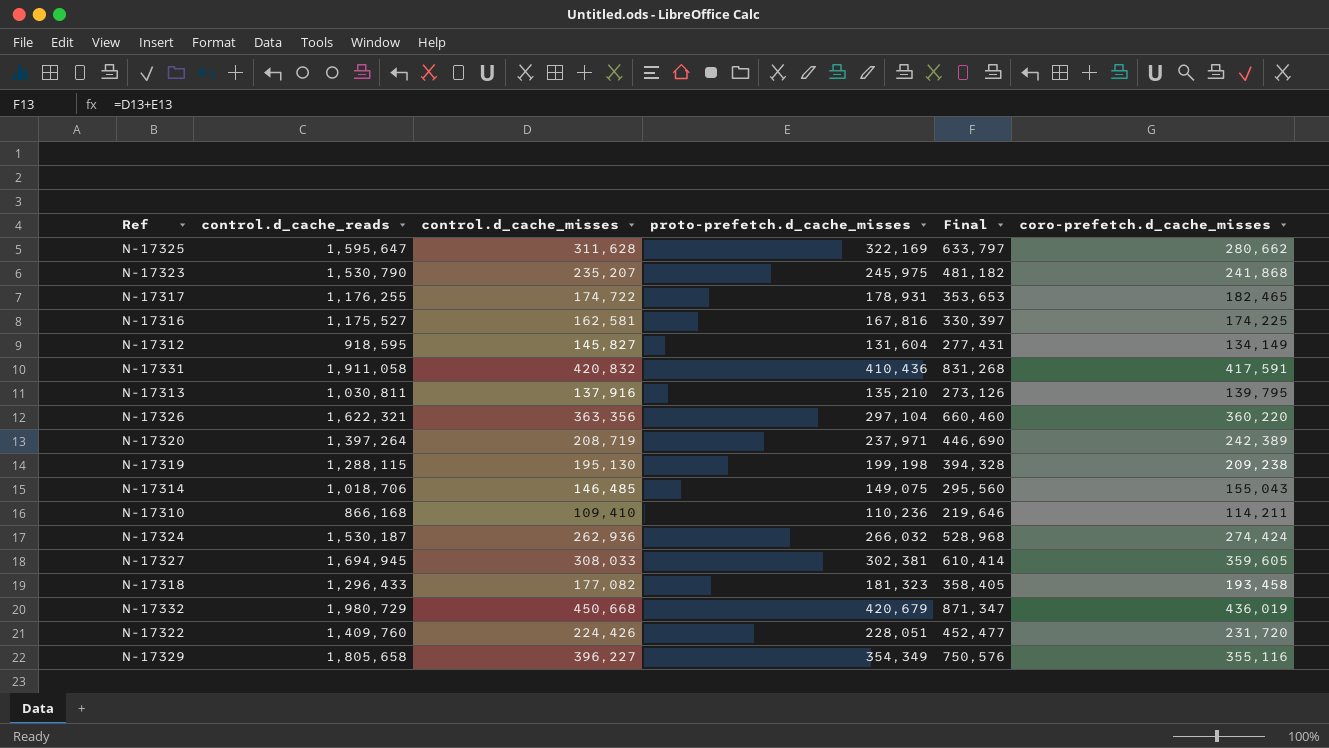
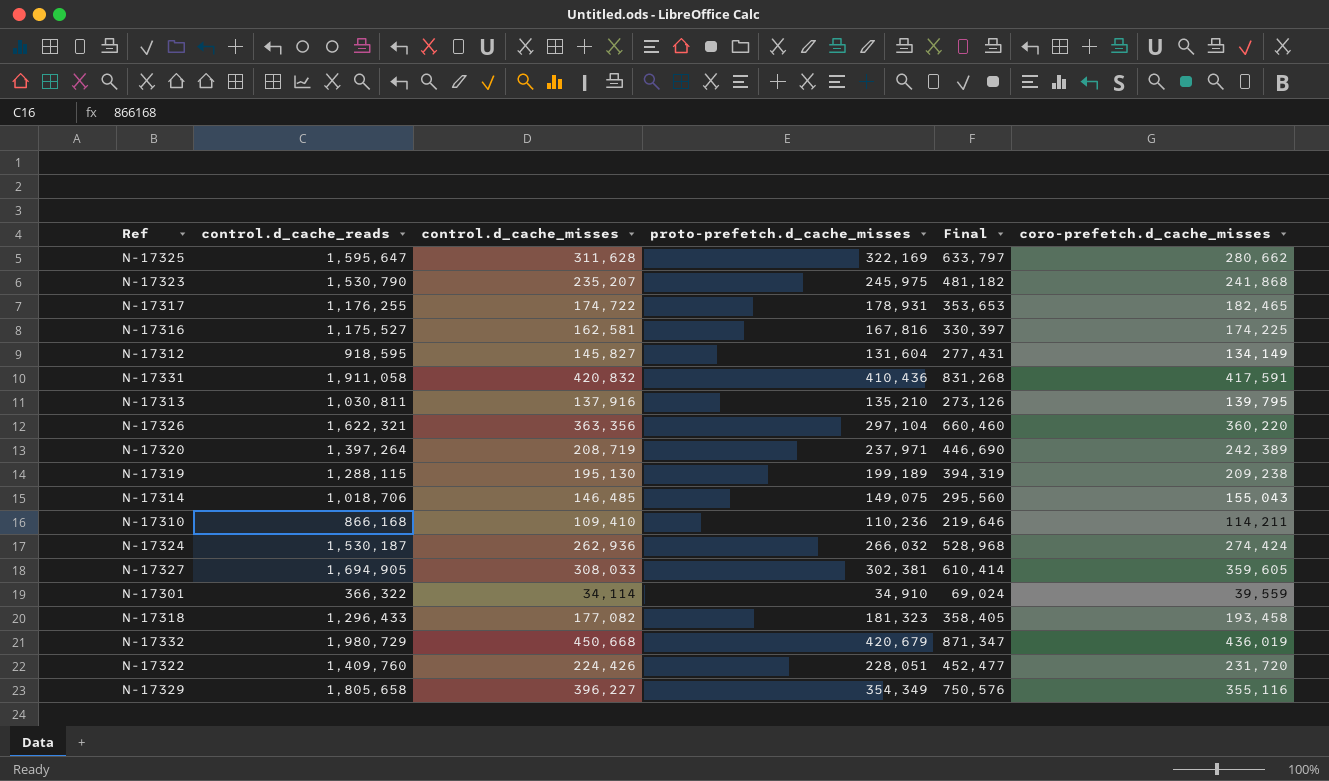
N-17319 | proto-prefetch.d_cache_misses: 199,198 -> 199,189
N-17319 | Final: 394,328 -> 394,319
N-17327 | control.d_cache_reads: 1,694,945 -> 1,694,905
row N-17301: none -> 366,322 | 34,114 | 34,910 | 69,024 | 39,559

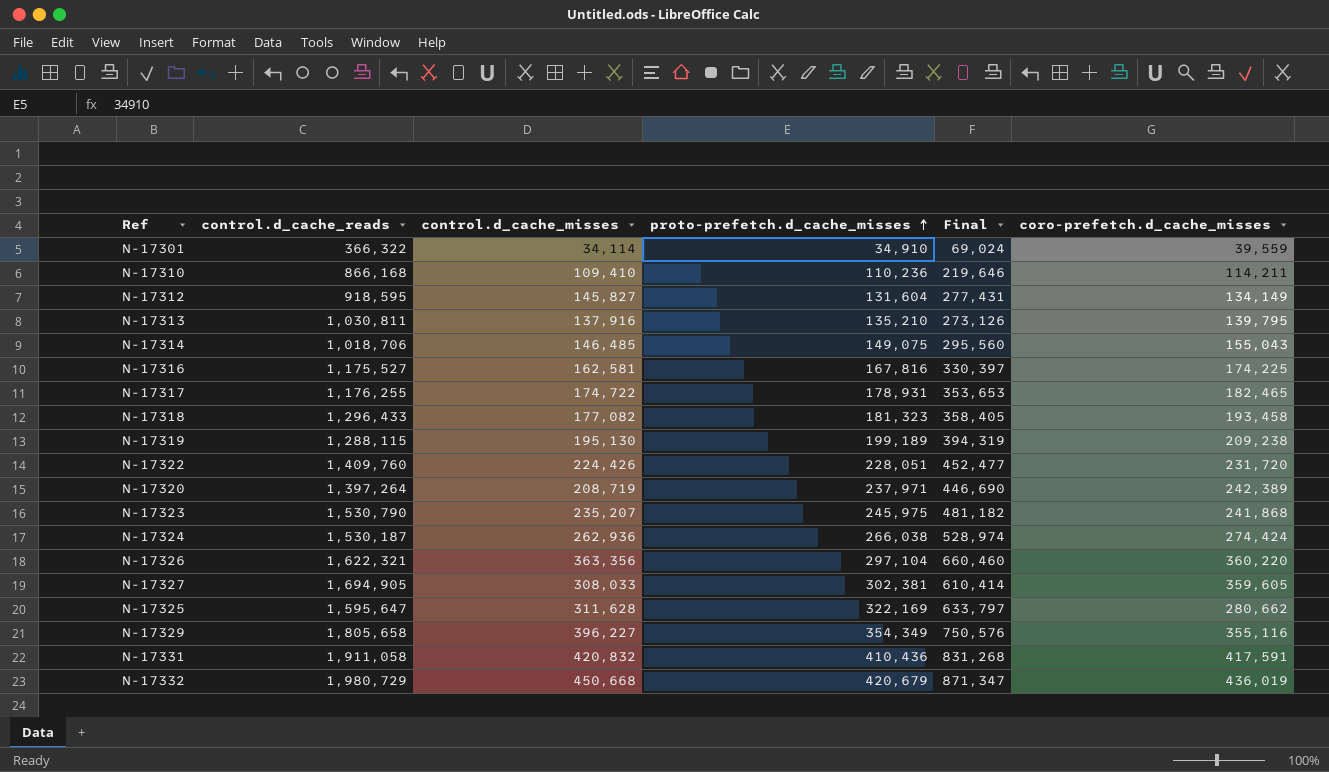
row order: none -> proto-prefetch.d_cache_misses ascending
N-17324 | proto-prefetch.d_cache_misses: 266,032 -> 266,038
N-17324 | Final: 528,968 -> 528,974

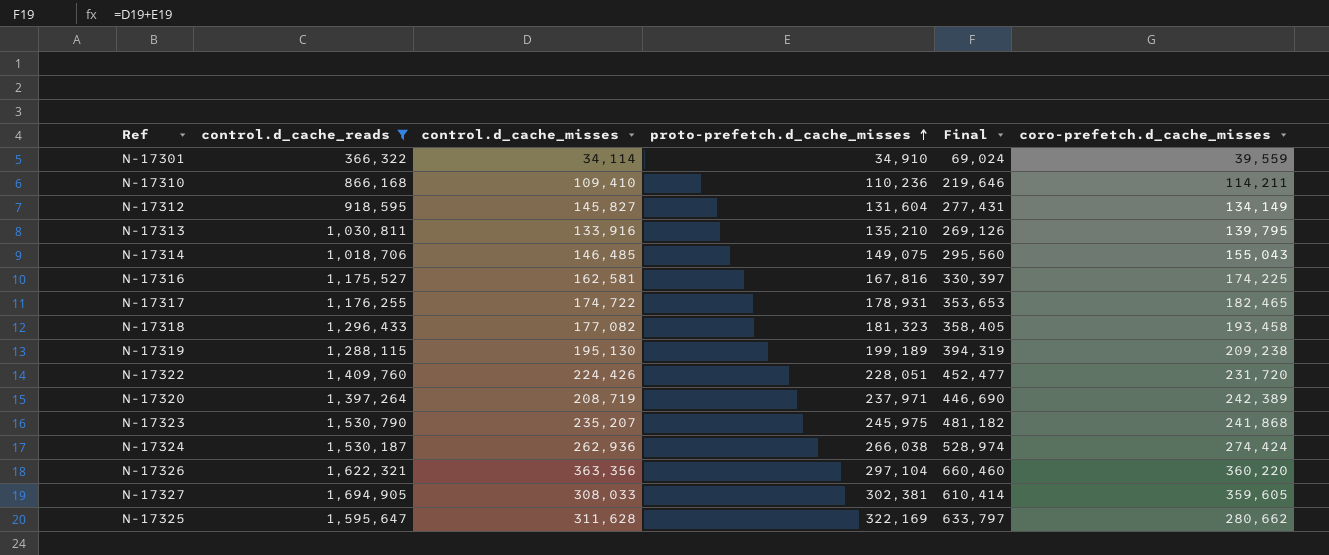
filter: none -> control.d_cache_reads <= 1,694,905
N-17313 | control.d_cache_misses: 137,916 -> 133,916
N-17313 | Final: 273,126 -> 269,126

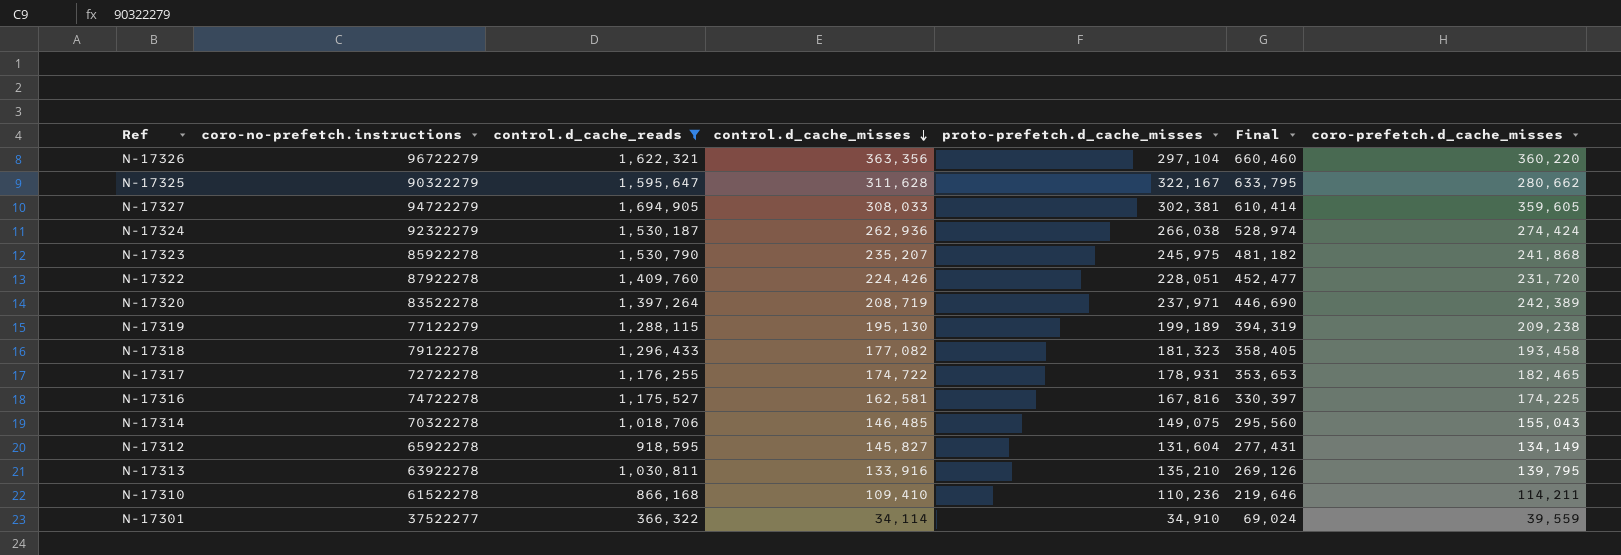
row order: proto-prefetch.d_cache_misses ascending -> control.d_cache_misses descending
column coro-no-prefetch.instructions | position: none -> 2
N-17325 | proto-prefetch.d_cache_misses: 322,169 -> 322,167
N-17325 | Final: 633,797 -> 633,795

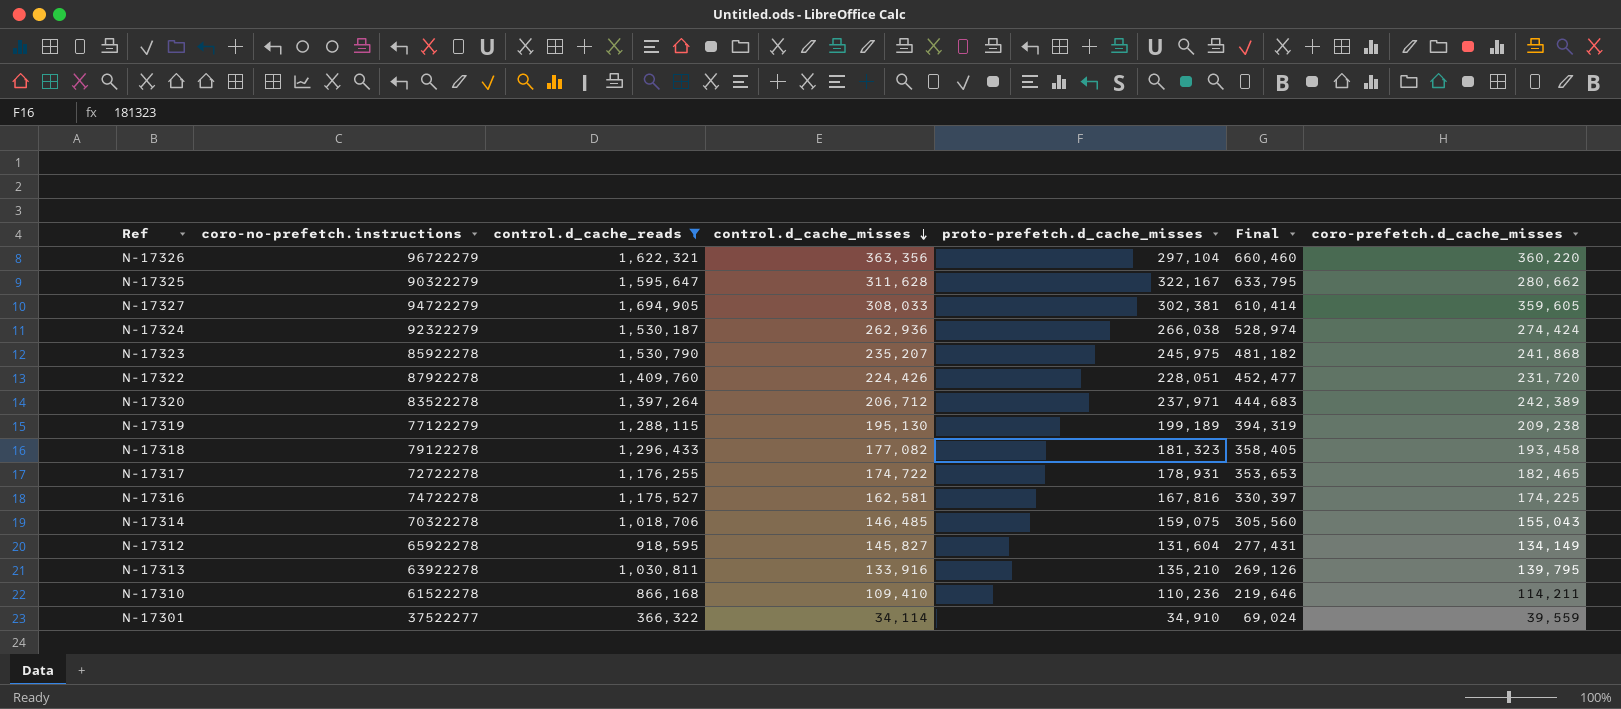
N-17320 | control.d_cache_misses: 208,719 -> 206,712
N-17320 | Final: 446,690 -> 444,683
N-17314 | proto-prefetch.d_cache_misses: 149,075 -> 159,075
N-17314 | Final: 295,560 -> 305,560

